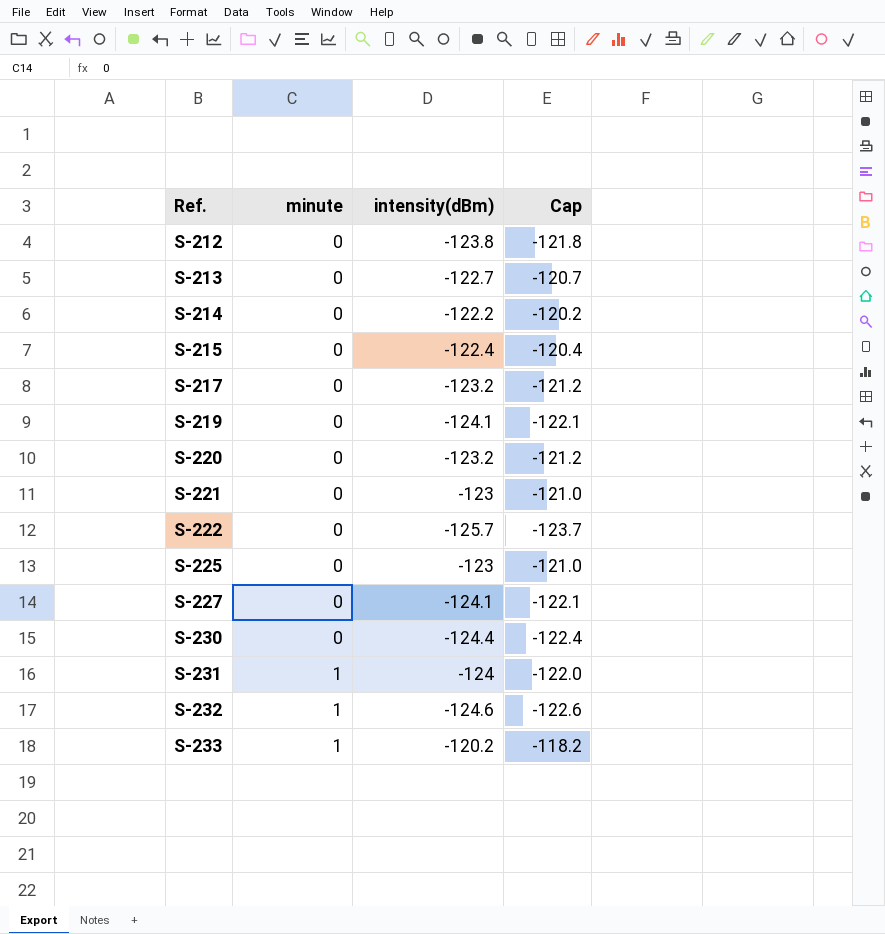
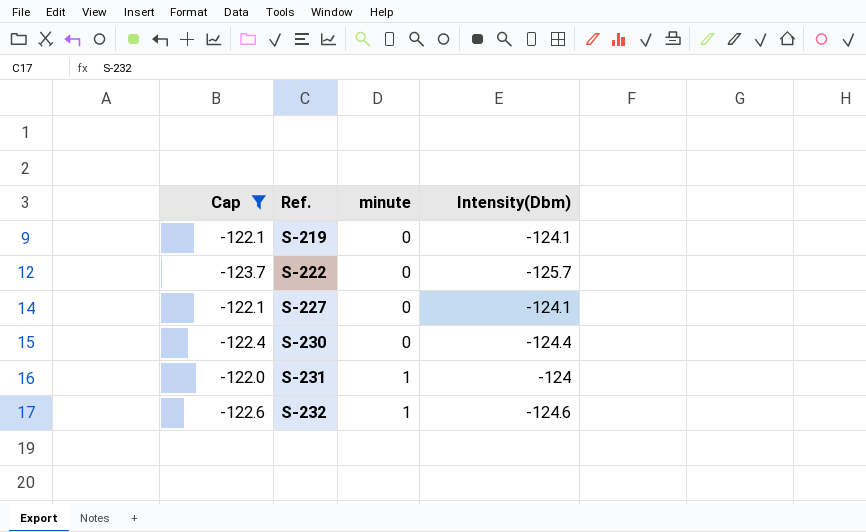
filter: none -> Cap <= -122.0
column Cap | position: 4 -> 1
column name: intensity(dBm) -> Intensity(Dbm)

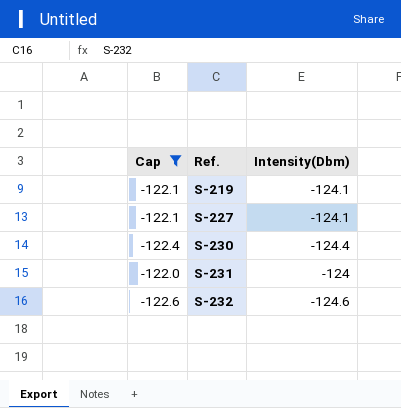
column minute | position: 3 -> none
row S-222: -123.7 | 0 | -125.7 -> none

